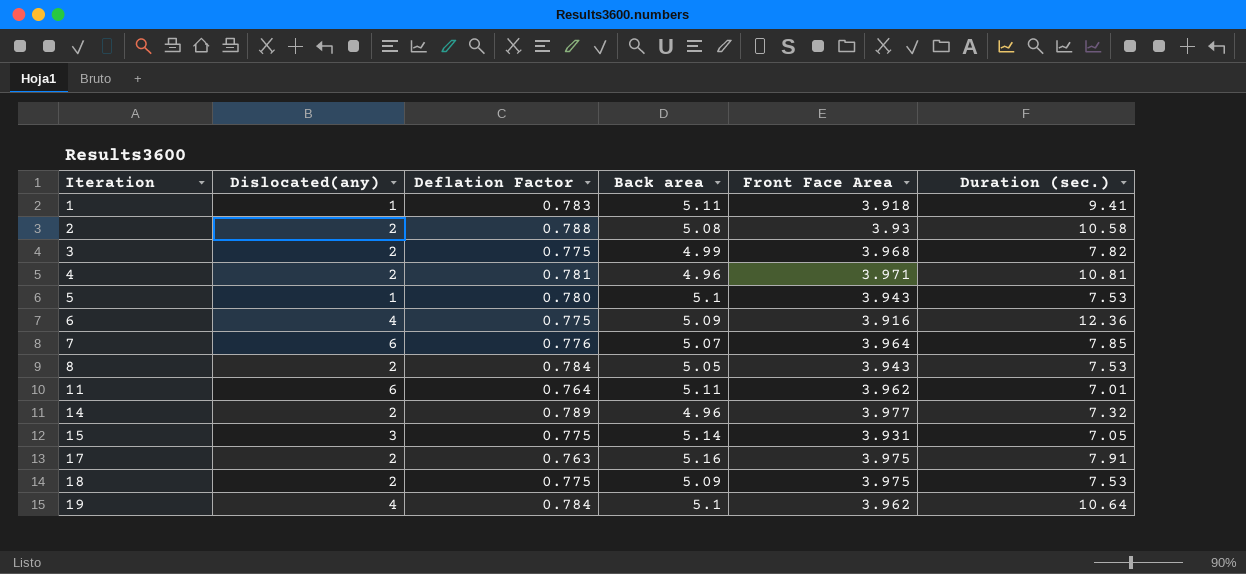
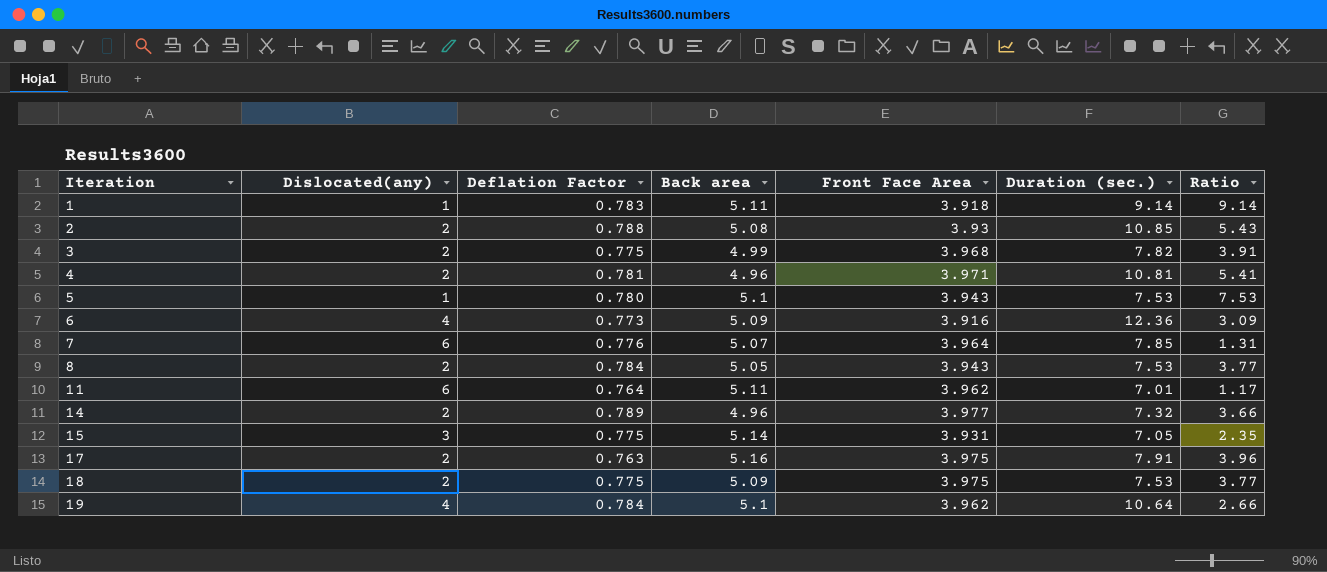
column Ratio | formula: none -> [Duration (sec.)] / [Dislocated(any)]
1 | Duration (sec.): 9.41 -> 9.14
2 | Duration (sec.): 10.58 -> 10.85
6 | Deflation Factor: 0.775 -> 0.773

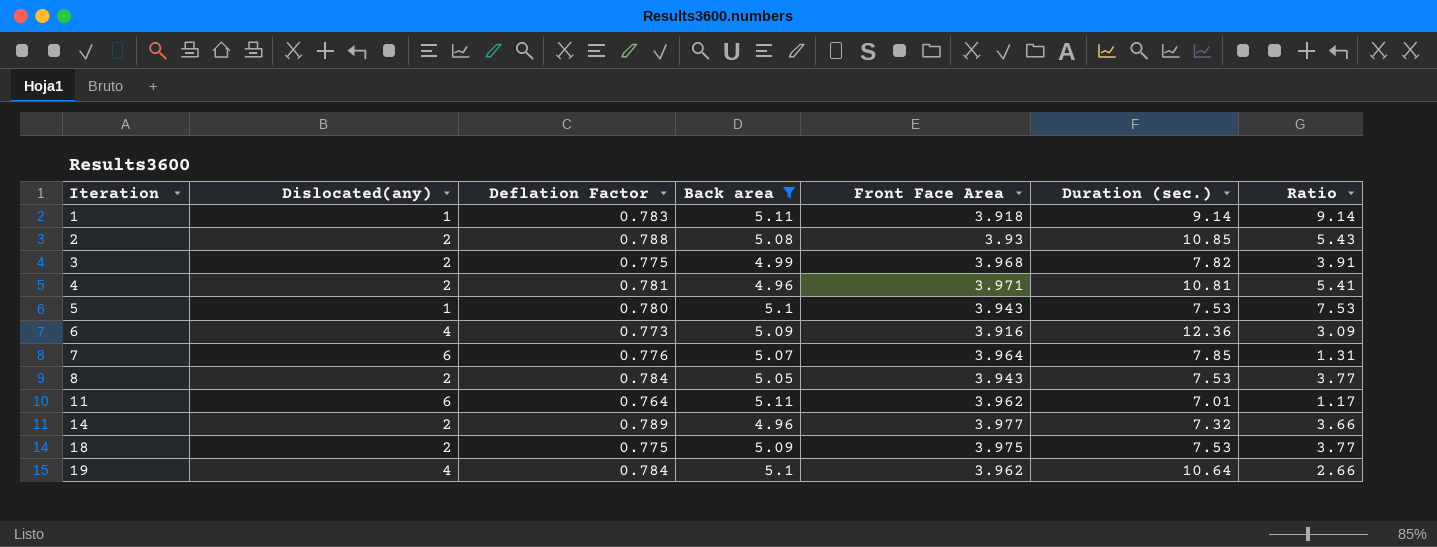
filter: none -> Back area <= 5.11

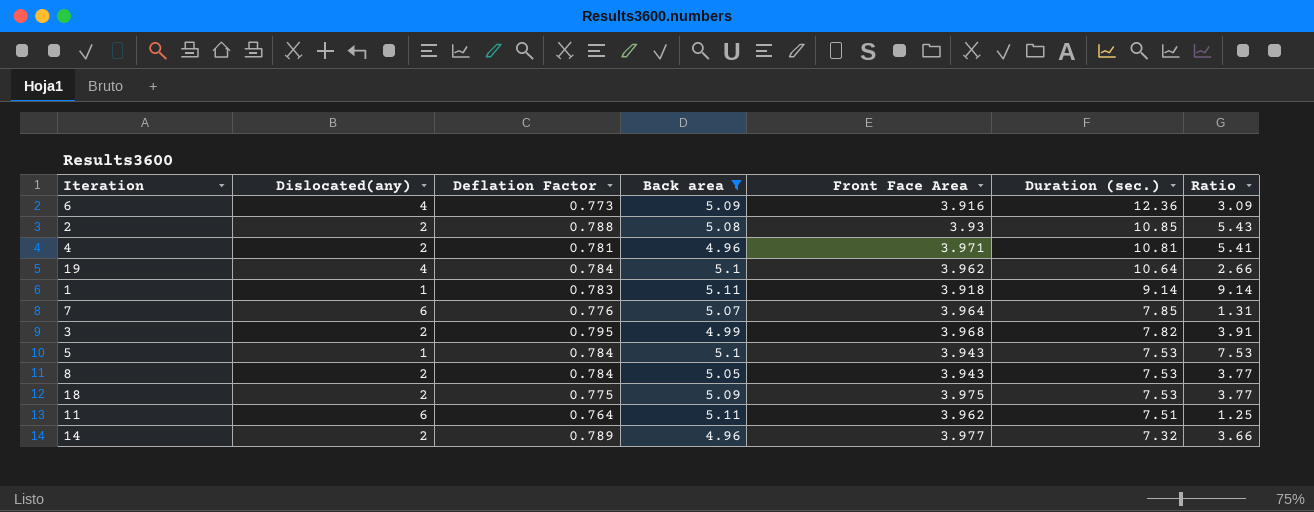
row order: Iteration ascending -> Duration (sec.) descending
3 | Deflation Factor: 0.775 -> 0.795
5 | Deflation Factor: 0.780 -> 0.784
11 | Duration (sec.): 7.01 -> 7.51
11 | Ratio: 1.17 -> 1.25

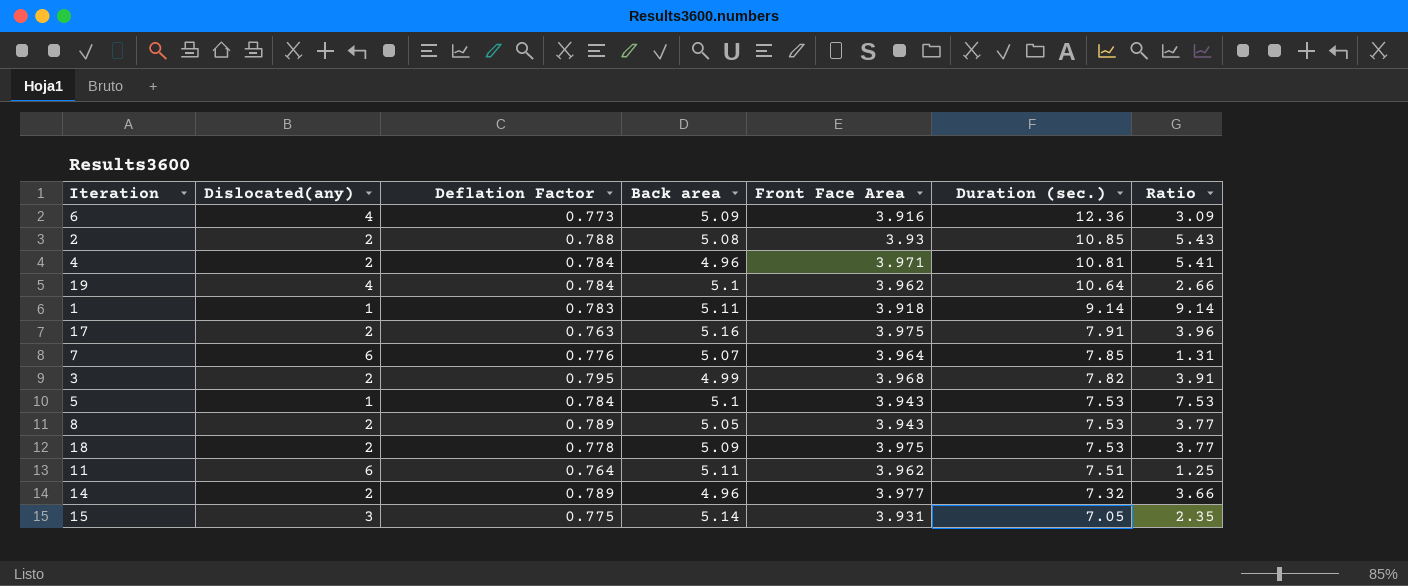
filter: Back area <= 5.11 -> none
4 | Deflation Factor: 0.781 -> 0.784
8 | Deflation Factor: 0.784 -> 0.789
18 | Deflation Factor: 0.775 -> 0.778

